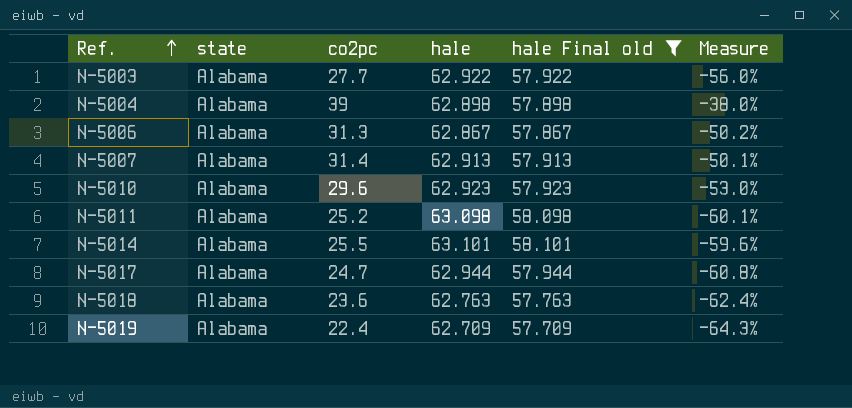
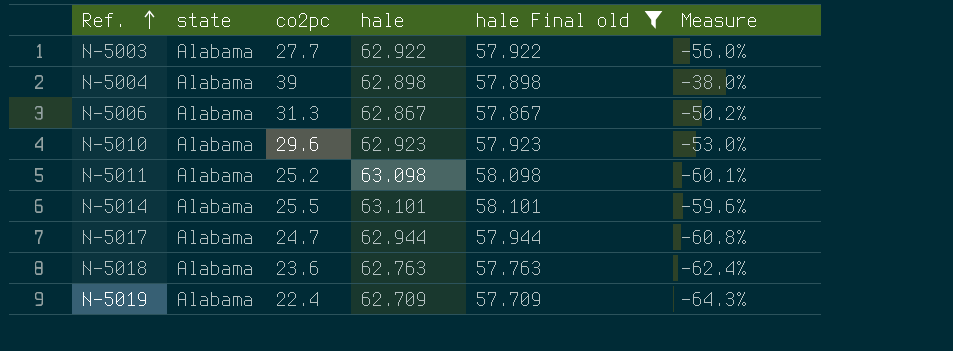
row N-5007: Alabama | 31.4 | 62.913 | 57.913 | -50.1% -> none

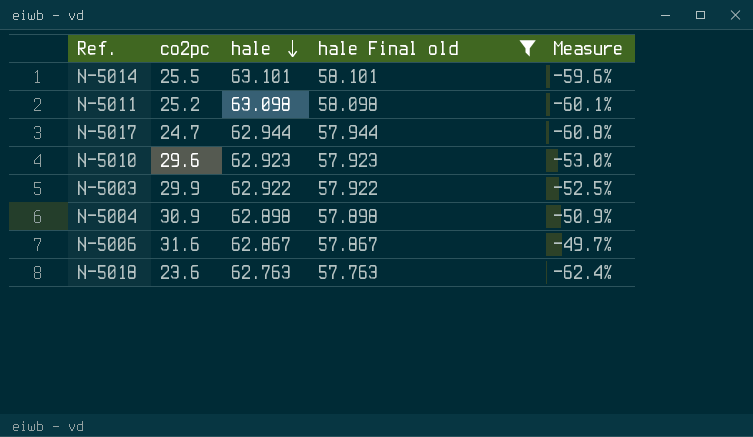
row order: Ref. ascending -> hale descending
column state | position: 2 -> none
row N-5019: Alabama | 22.4 | 62.709 | 57.709 | -64.3% -> none
N-5003 | co2pc: 27.7 -> 29.9
N-5003 | Measure: -56.0% -> -52.5%
N-5004 | co2pc: 39 -> 30.9
N-5004 | Measure: -38.0% -> -50.9%
N-5006 | co2pc: 31.3 -> 31.6
N-5006 | Measure: -50.2% -> -49.7%

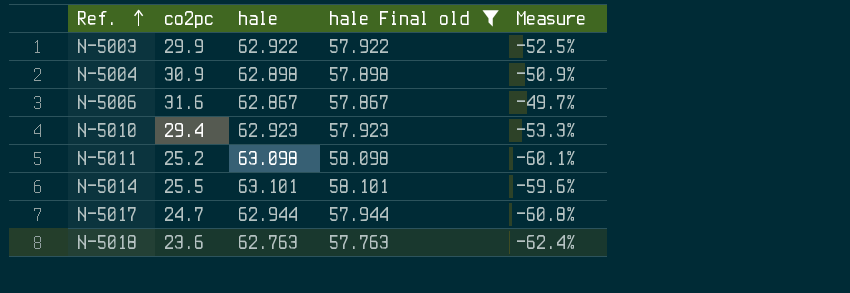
row order: hale descending -> Ref. ascending
N-5010 | co2pc: 29.6 -> 29.4
N-5010 | Measure: -53.0% -> -53.3%

